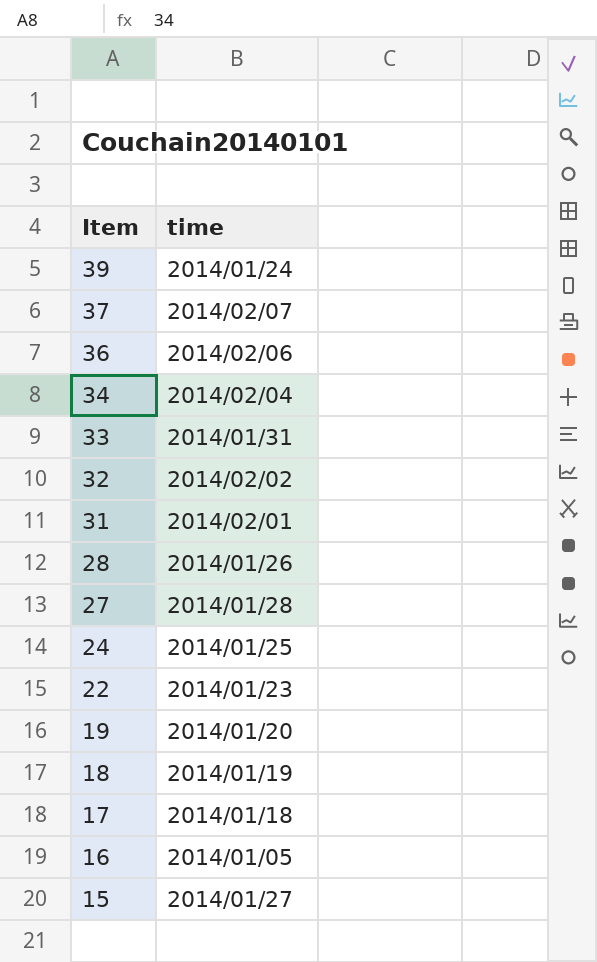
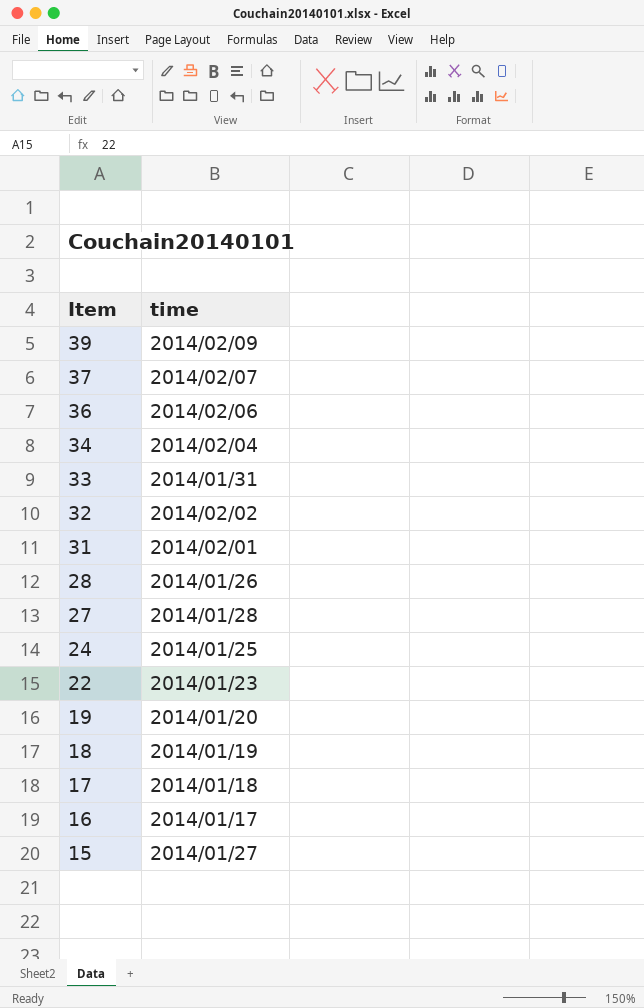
39 | time: 2014/01/24 -> 2014/02/09
16 | time: 2014/01/05 -> 2014/01/17

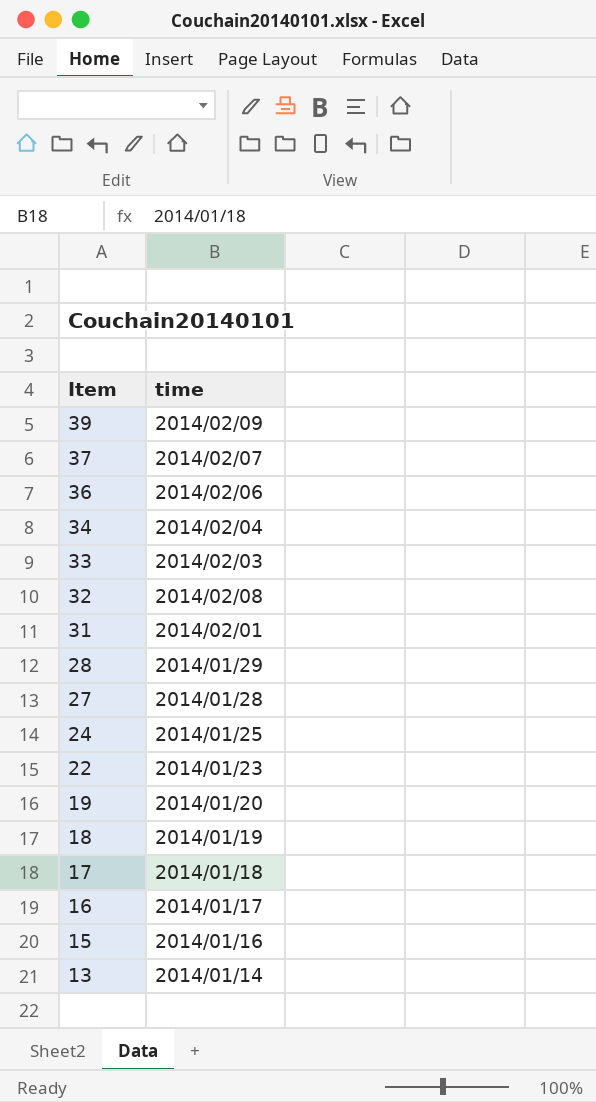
33 | time: 2014/01/31 -> 2014/02/03
32 | time: 2014/02/02 -> 2014/02/08
28 | time: 2014/01/26 -> 2014/01/29
15 | time: 2014/01/27 -> 2014/01/16
row 13: none -> 2014/01/14

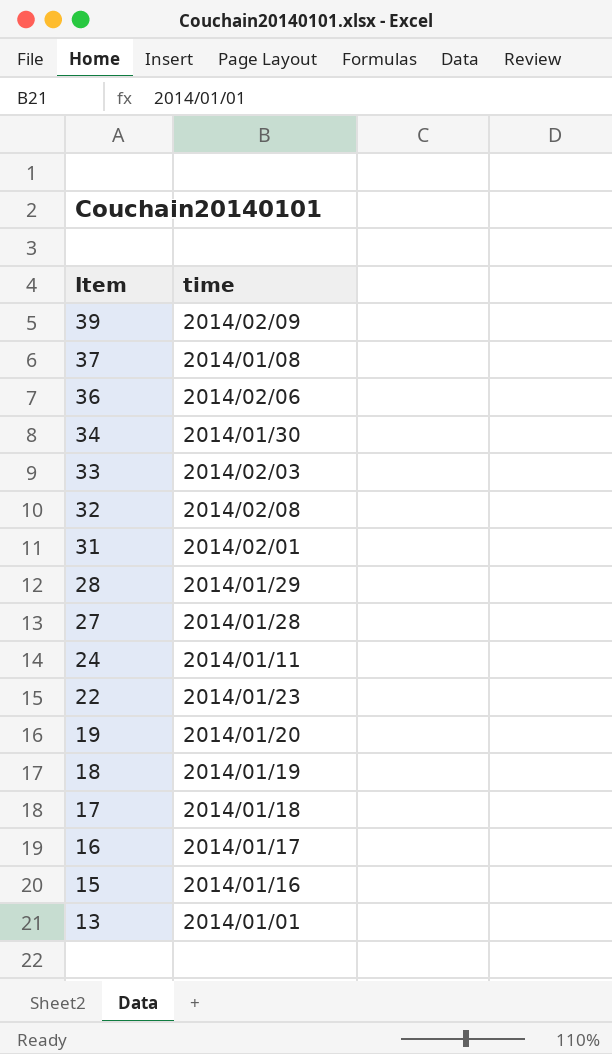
37 | time: 2014/02/07 -> 2014/01/08
34 | time: 2014/02/04 -> 2014/01/30
24 | time: 2014/01/25 -> 2014/01/11
13 | time: 2014/01/14 -> 2014/01/01

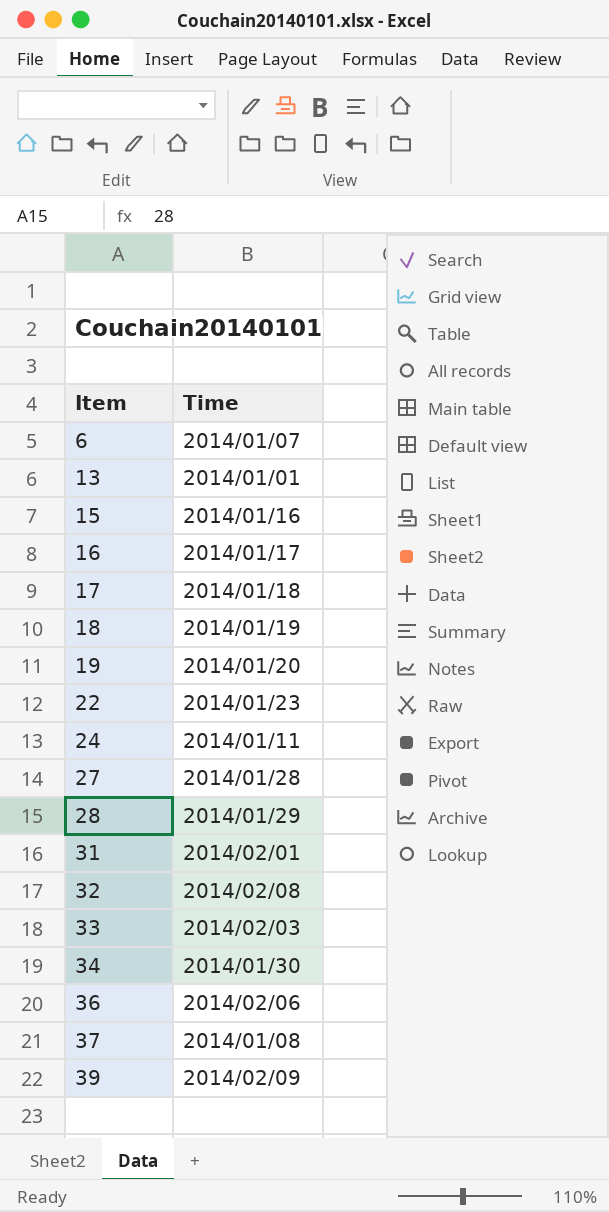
row order: Item descending -> Item ascending
column name: time -> Time
row 6: none -> 2014/01/07

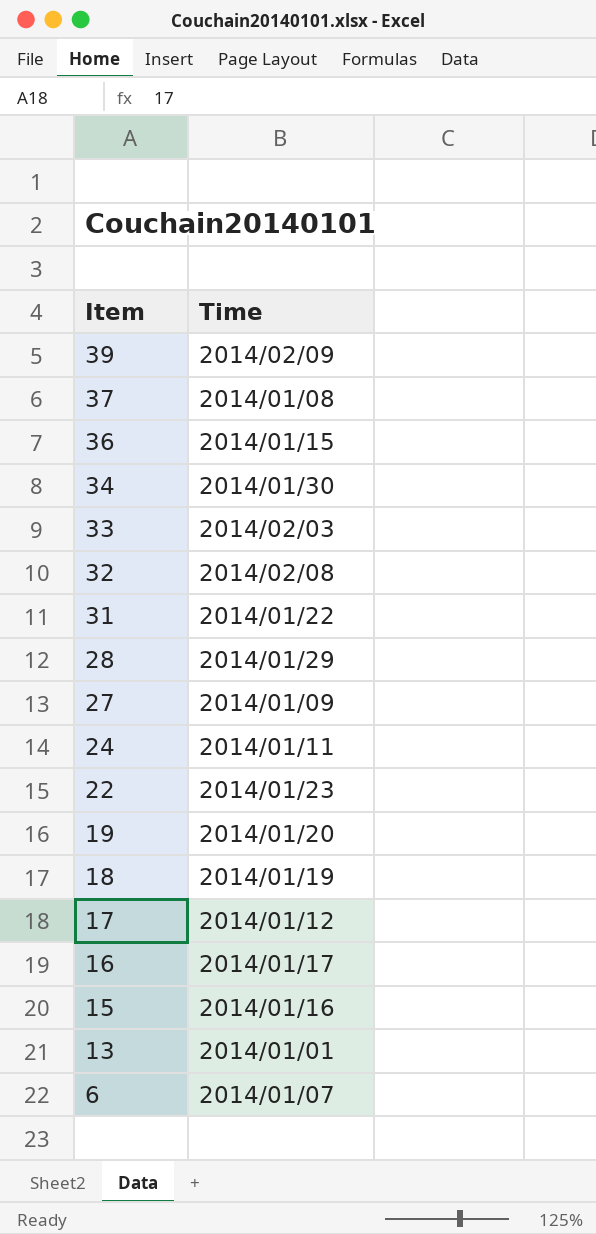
row order: Item ascending -> Item descending
36 | Time: 2014/02/06 -> 2014/01/15
31 | Time: 2014/02/01 -> 2014/01/22
27 | Time: 2014/01/28 -> 2014/01/09
17 | Time: 2014/01/18 -> 2014/01/12

